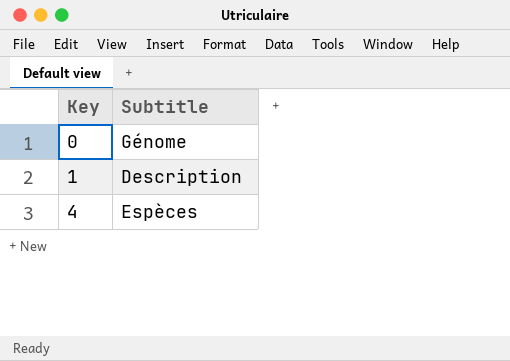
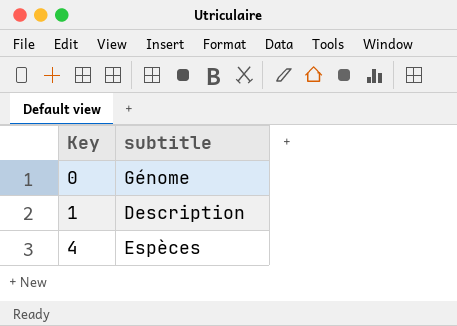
column name: Subtitle -> subtitle

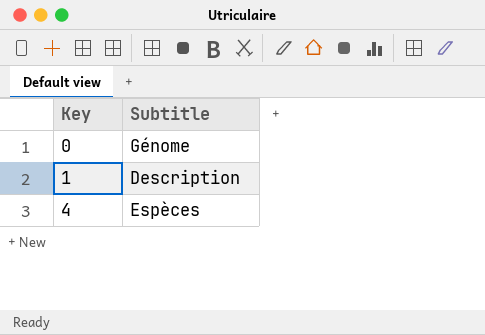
column name: subtitle -> Subtitle

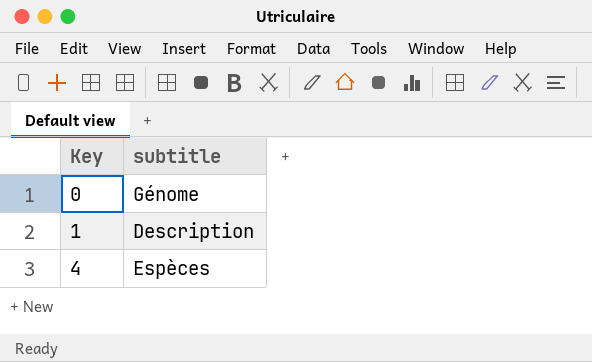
column name: Subtitle -> subtitle

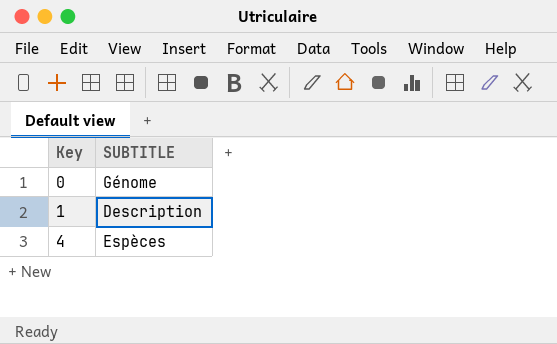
column name: subtitle -> SUBTITLE

